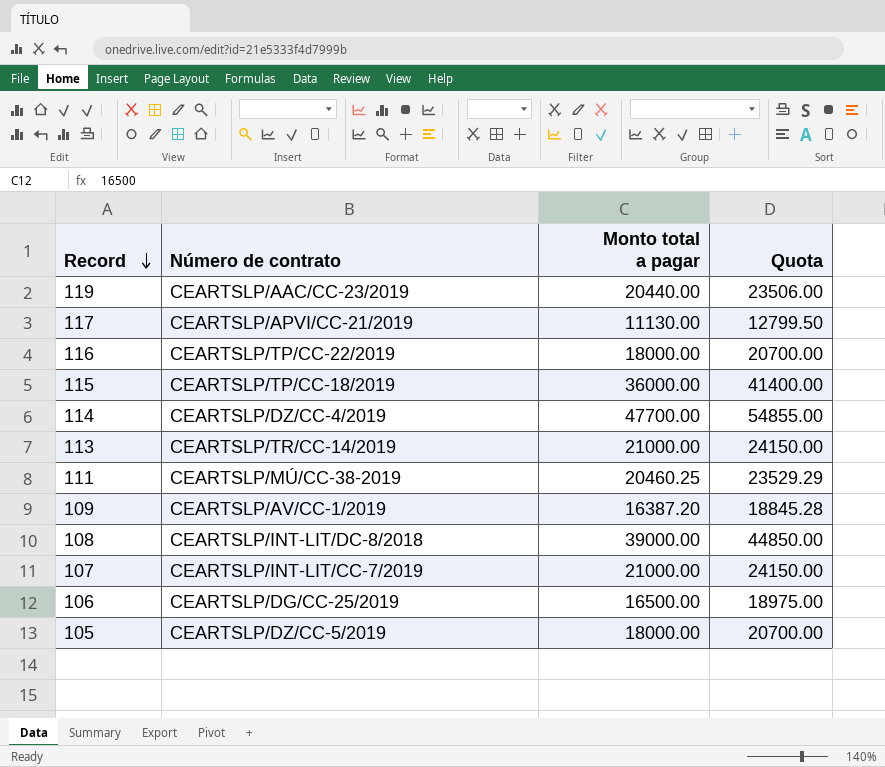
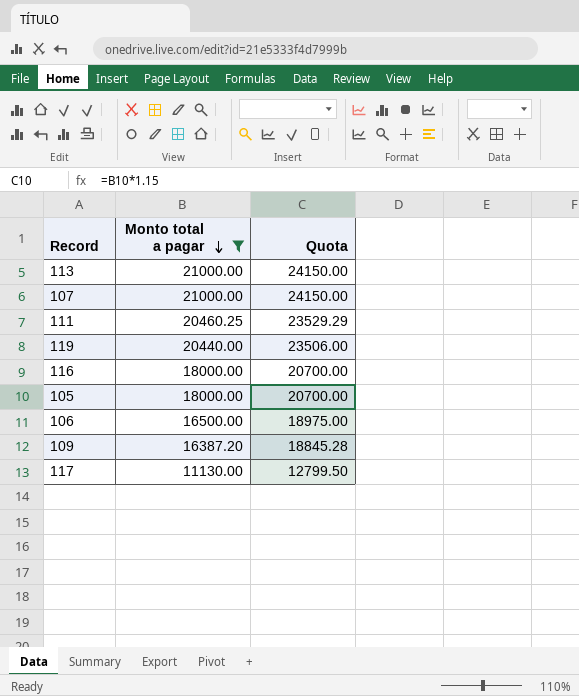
filter: none -> Monto total a pagar <= 21000.00
row order: Record descending -> Monto total a pagar descending
column Número de contrato | position: 2 -> none

